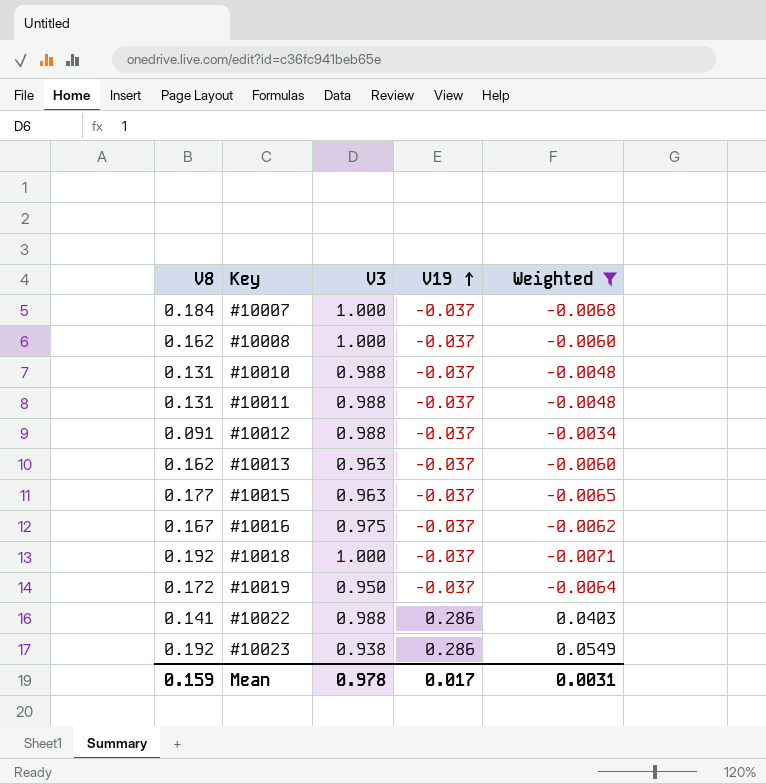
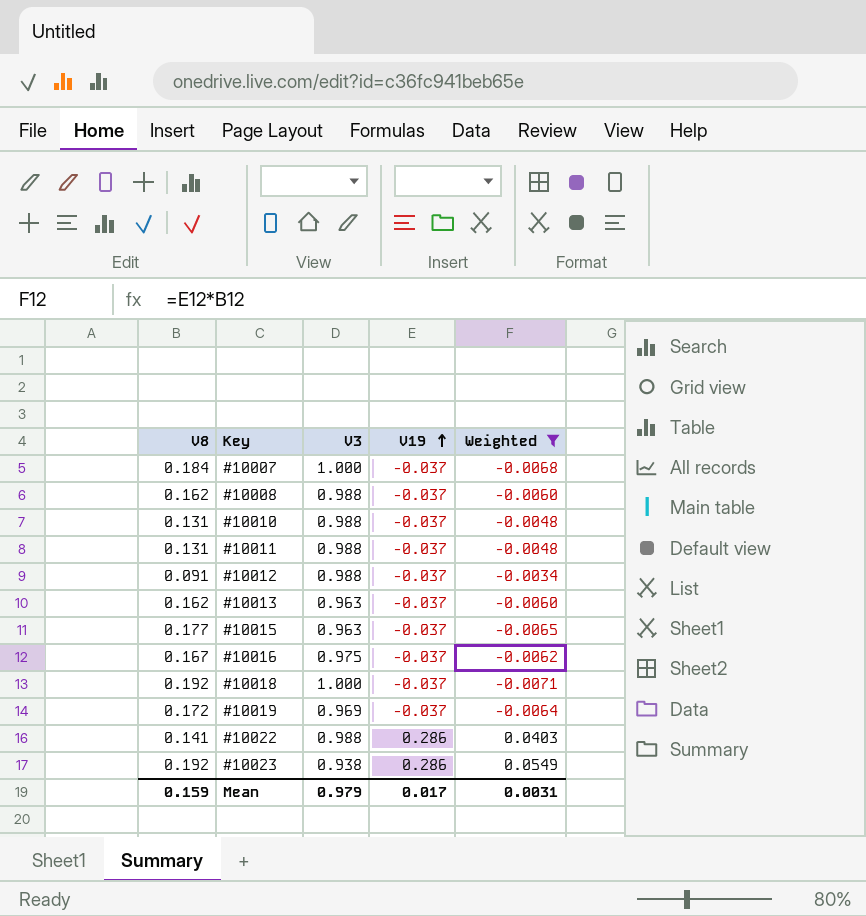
#10008 | V3: 1.000 -> 0.988
#10019 | V3: 0.950 -> 0.969
Mean | V3: 0.978 -> 0.979

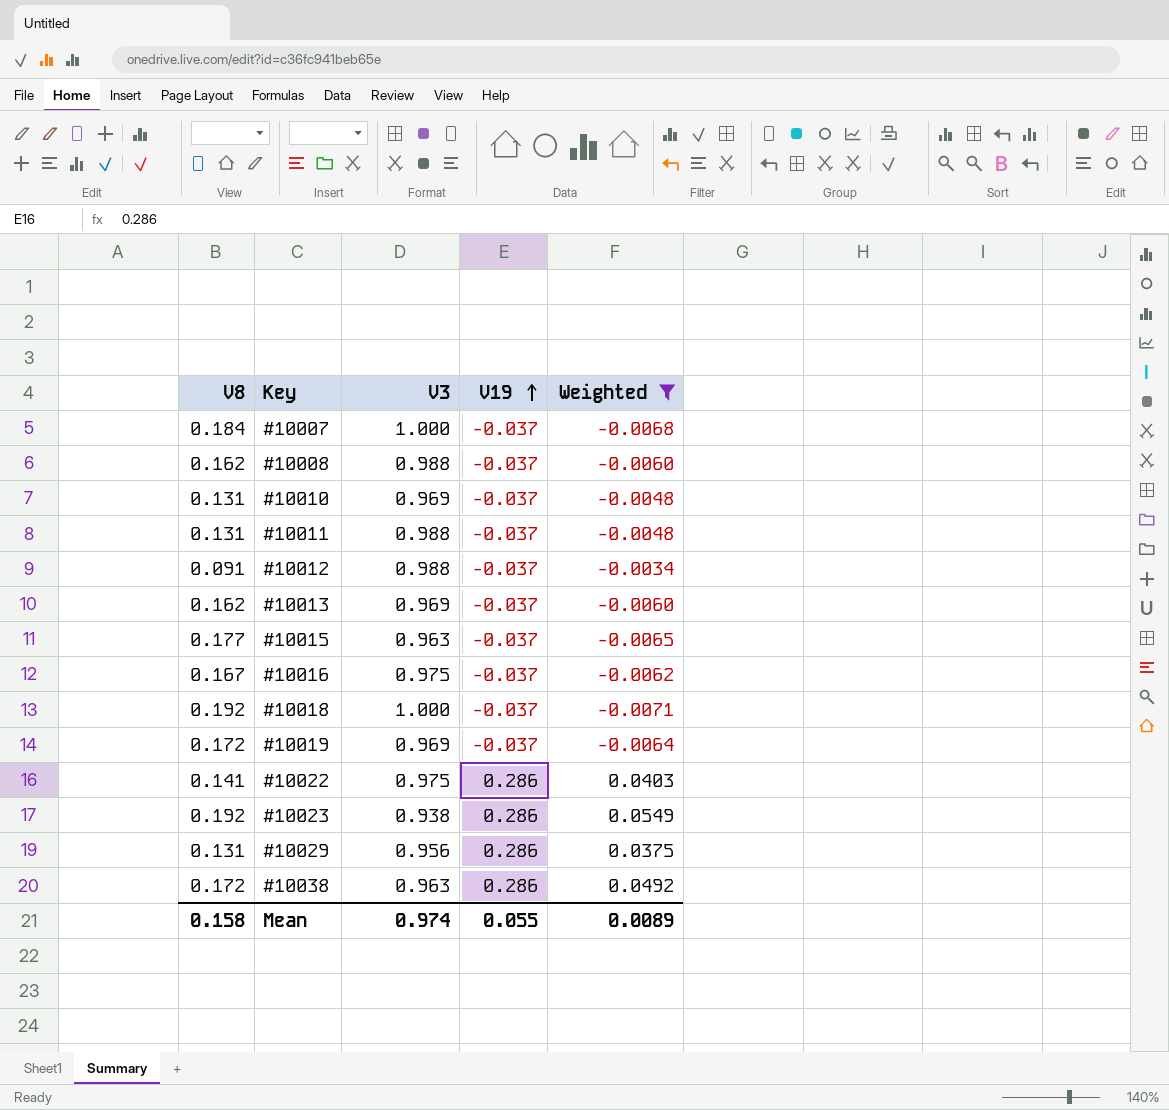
#10010 | V3: 0.988 -> 0.969
#10013 | V3: 0.963 -> 0.969
#10022 | V3: 0.988 -> 0.975
row #10029: none -> 0.131 | 0.956 | 0.286 | 0.0375
row #10038: none -> 0.172 | 0.963 | 0.286 | 0.0492
Mean | V8: 0.159 -> 0.158
Mean | V3: 0.979 -> 0.974
Mean | V19: 0.017 -> 0.055
Mean | Weighted: 0.0031 -> 0.0089

